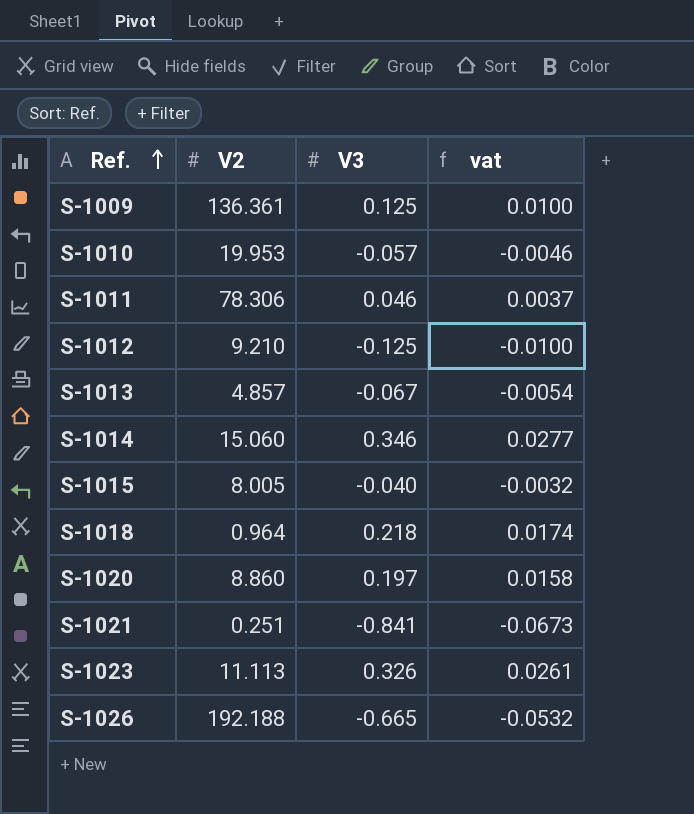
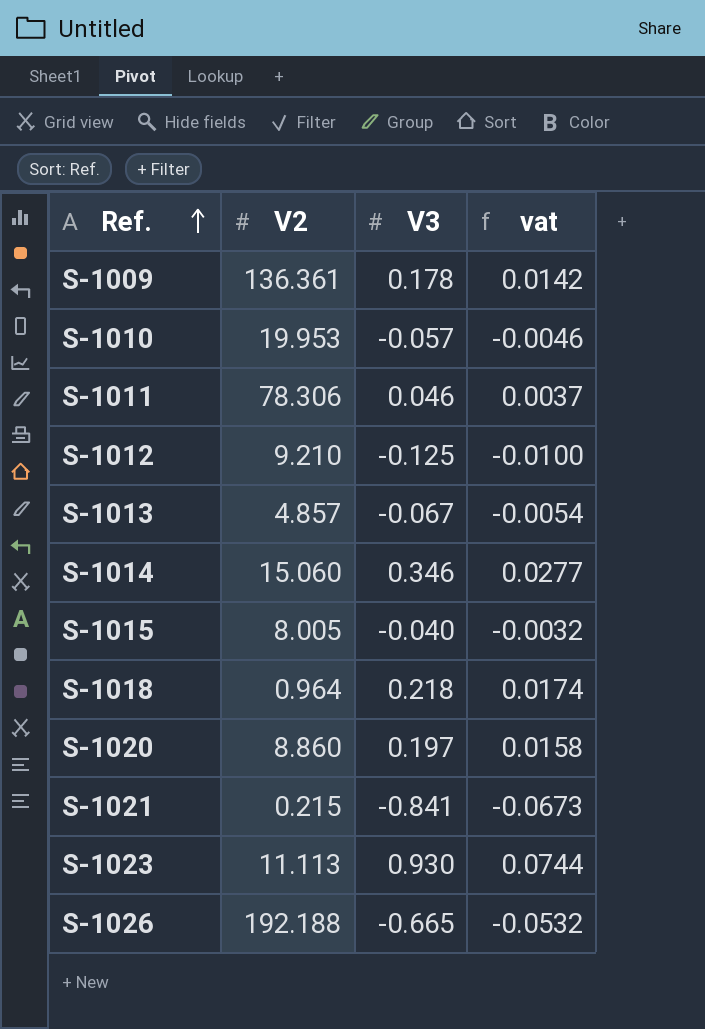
S-1009 | V3: 0.125 -> 0.178
S-1009 | vat: 0.0100 -> 0.0142
S-1021 | V2: 0.251 -> 0.215
S-1023 | V3: 0.326 -> 0.930
S-1023 | vat: 0.0261 -> 0.0744

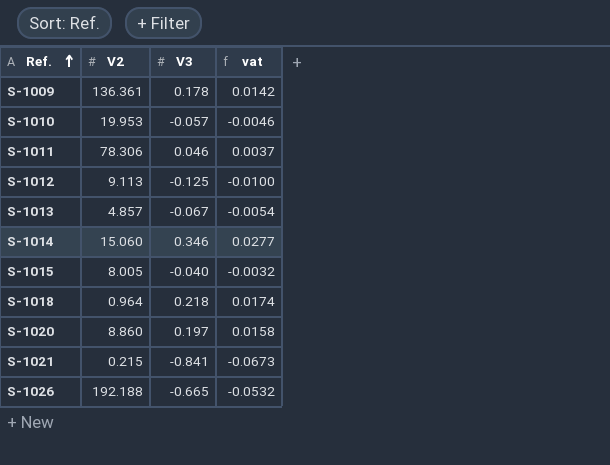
row S-1023: 11.113 | 0.930 | 0.0744 -> none
S-1012 | V2: 9.210 -> 9.113

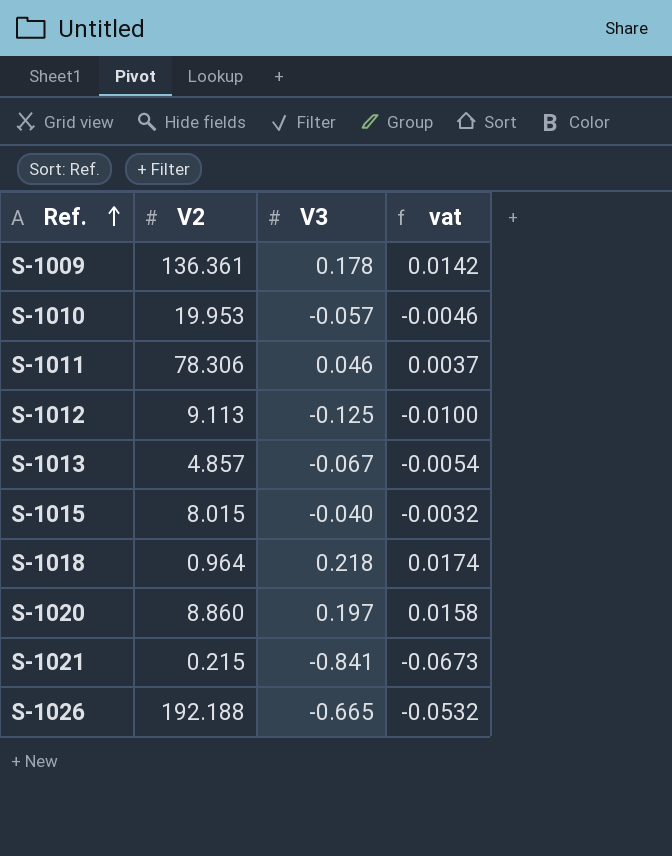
row S-1014: 15.060 | 0.346 | 0.0277 -> none
S-1015 | V2: 8.005 -> 8.015

